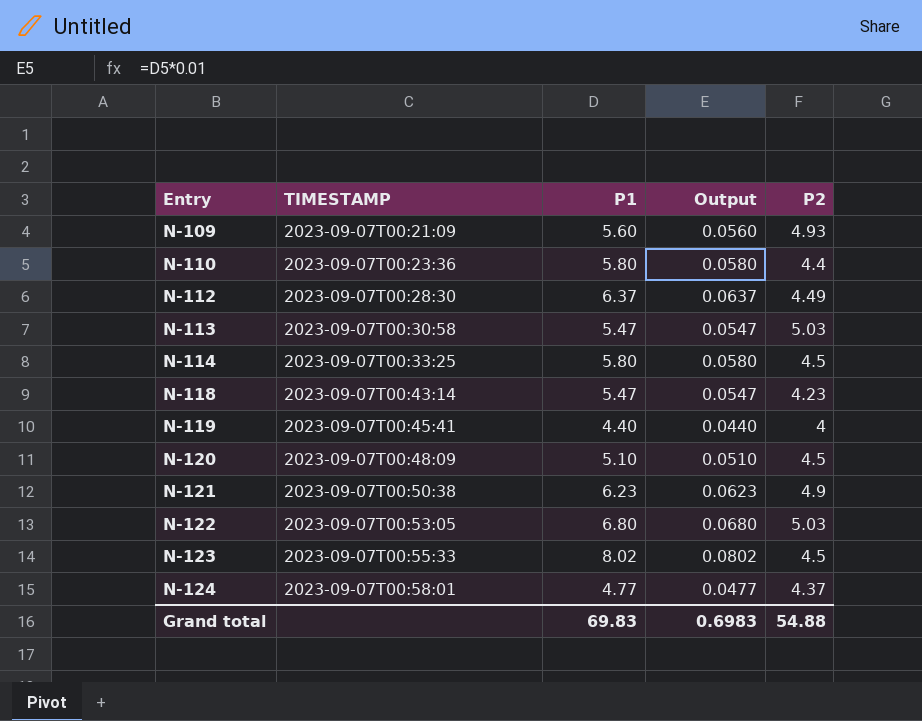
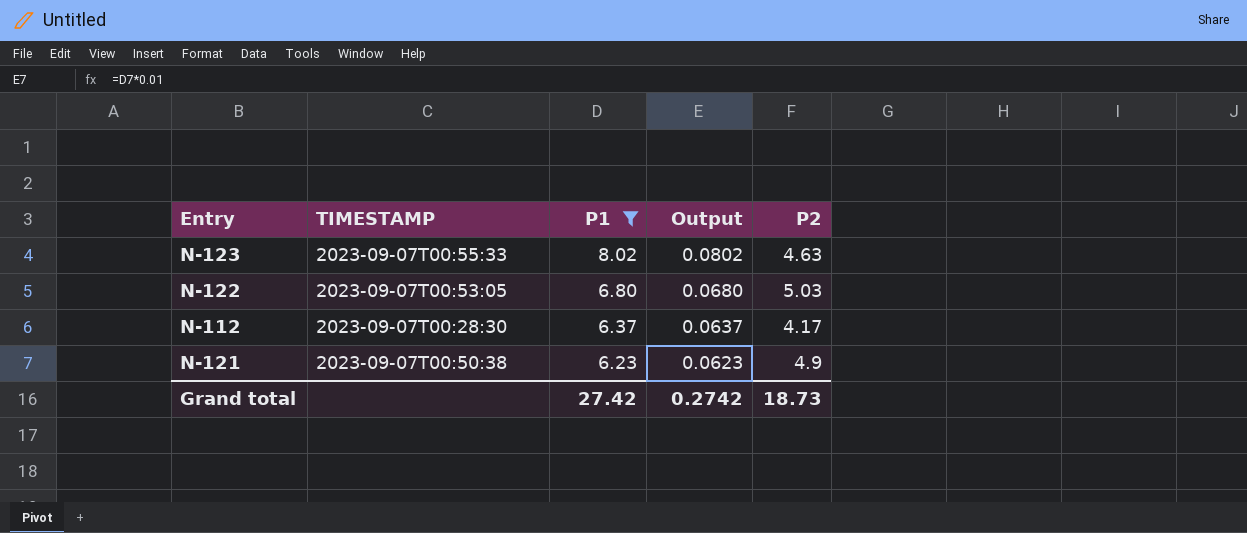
filter: none -> P1 >= 6.23
row order: Entry ascending -> P1 descending
N-123 | P2: 4.5 -> 4.63
N-112 | P2: 4.49 -> 4.17
Grand total | P1: 69.83 -> 27.42
Grand total | Output: 0.6983 -> 0.2742
Grand total | P2: 54.88 -> 18.73

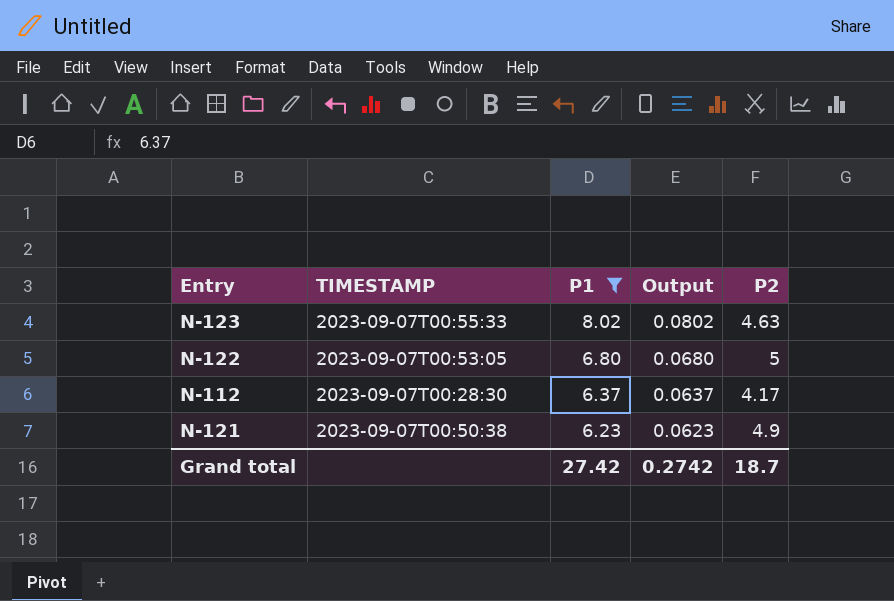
N-122 | P2: 5.03 -> 5
Grand total | P2: 18.73 -> 18.7

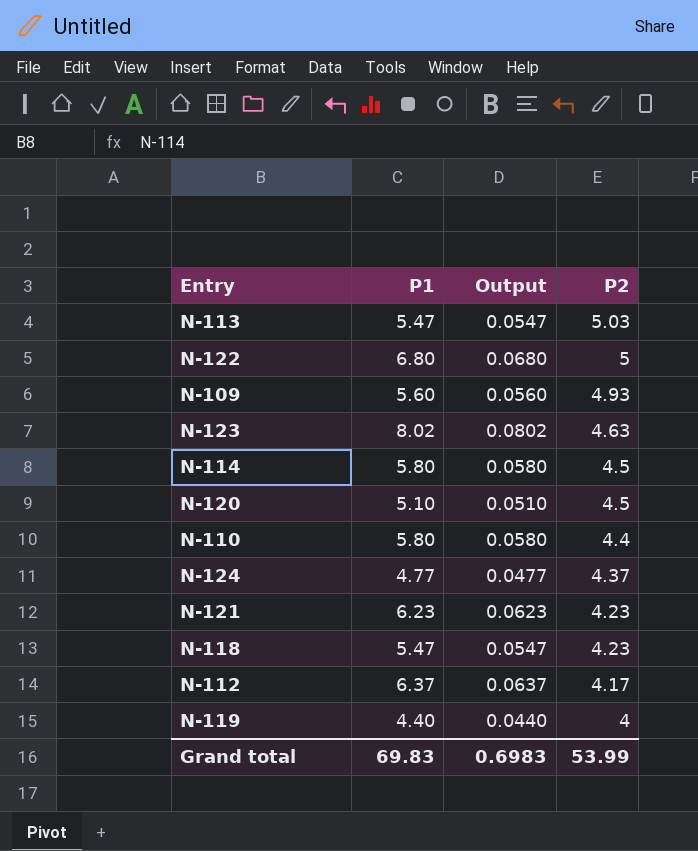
filter: P1 >= 6.23 -> none
row order: P1 descending -> P2 descending
column TIMESTAMP | position: 2 -> none
N-121 | P2: 4.9 -> 4.23
Grand total | P1: 27.42 -> 69.83
Grand total | Output: 0.2742 -> 0.6983
Grand total | P2: 18.7 -> 53.99

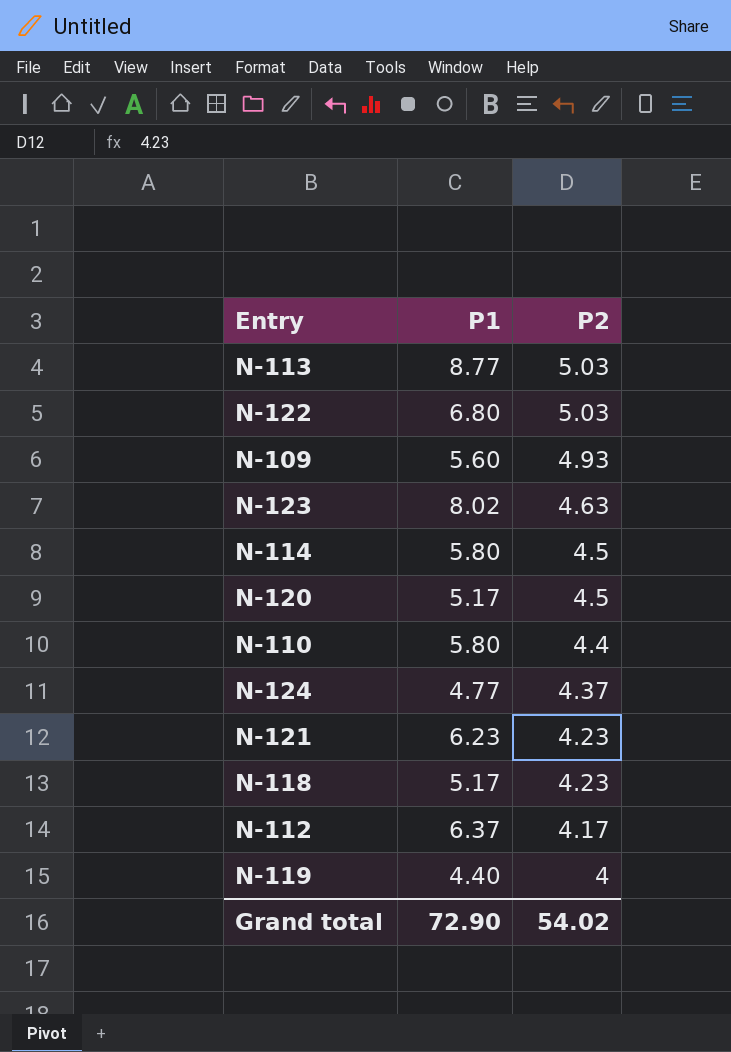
column Output | formula: [P1] * 0.01 -> none
N-113 | P1: 5.47 -> 8.77
N-122 | P2: 5 -> 5.03
N-120 | P1: 5.10 -> 5.17
N-118 | P1: 5.47 -> 5.17
Grand total | P1: 69.83 -> 72.90
Grand total | P2: 53.99 -> 54.02

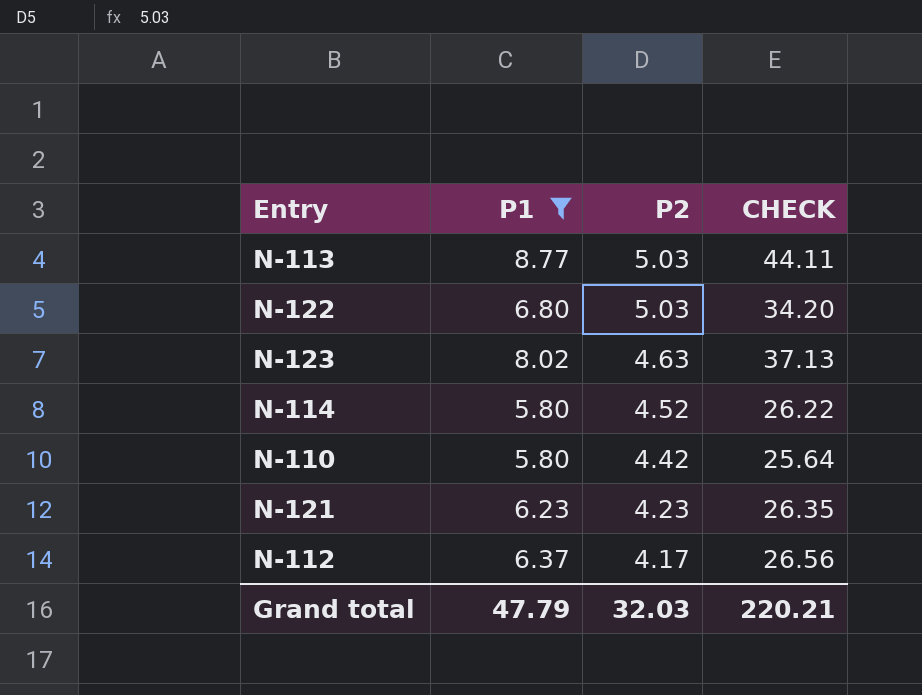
filter: none -> P1 >= 5.80
column CHECK | formula: none -> [P1] * [P2]
N-114 | P2: 4.5 -> 4.52
N-110 | P2: 4.4 -> 4.42
Grand total | P1: 72.90 -> 47.79
Grand total | P2: 54.02 -> 32.03

